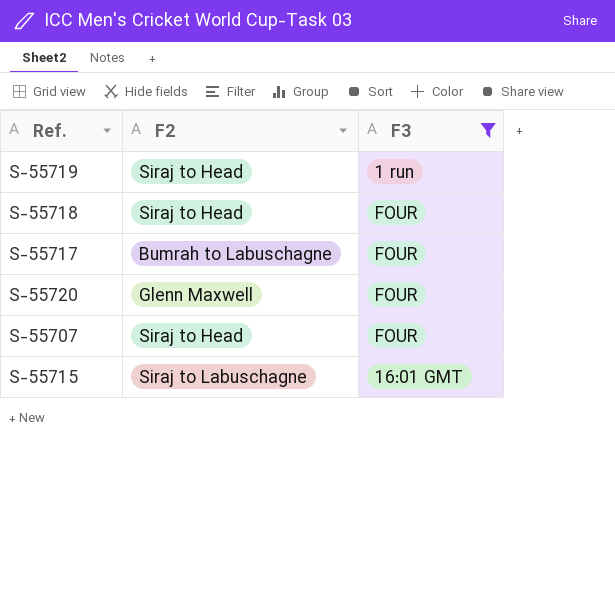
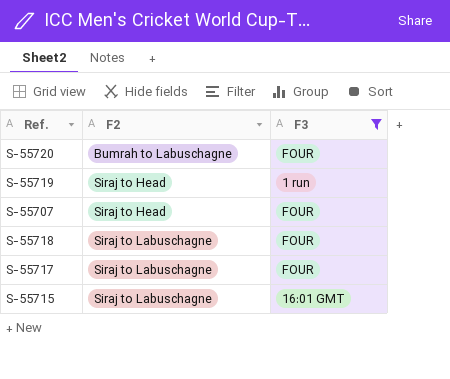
row order: none -> F2 ascending
S-55720 | F2: Glenn Maxwell -> Bumrah to Labuschagne
S-55718 | F2: Siraj to Head -> Siraj to Labuschagne
S-55717 | F2: Bumrah to Labuschagne -> Siraj to Labuschagne

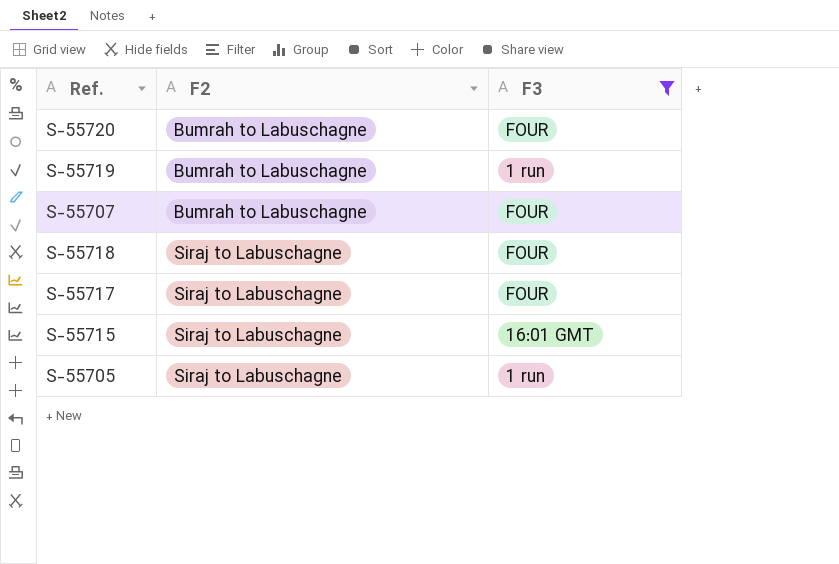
S-55719 | F2: Siraj to Head -> Bumrah to Labuschagne
S-55707 | F2: Siraj to Head -> Bumrah to Labuschagne
row S-55705: none -> Siraj to Labuschagne | 1 run

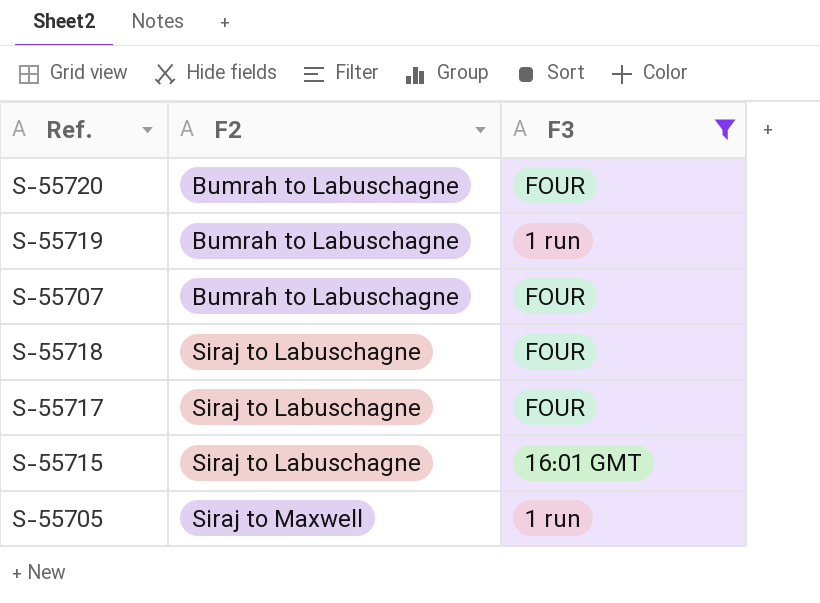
S-55705 | F2: Siraj to Labuschagne -> Siraj to Maxwell

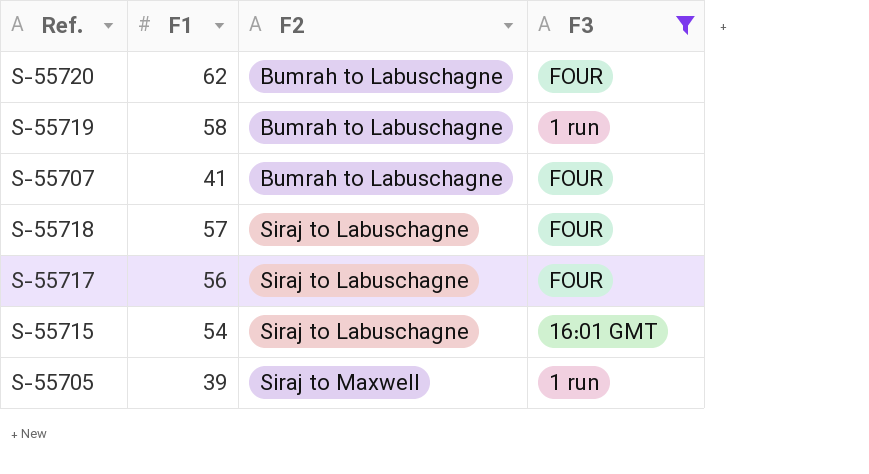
column F1 | position: none -> 2

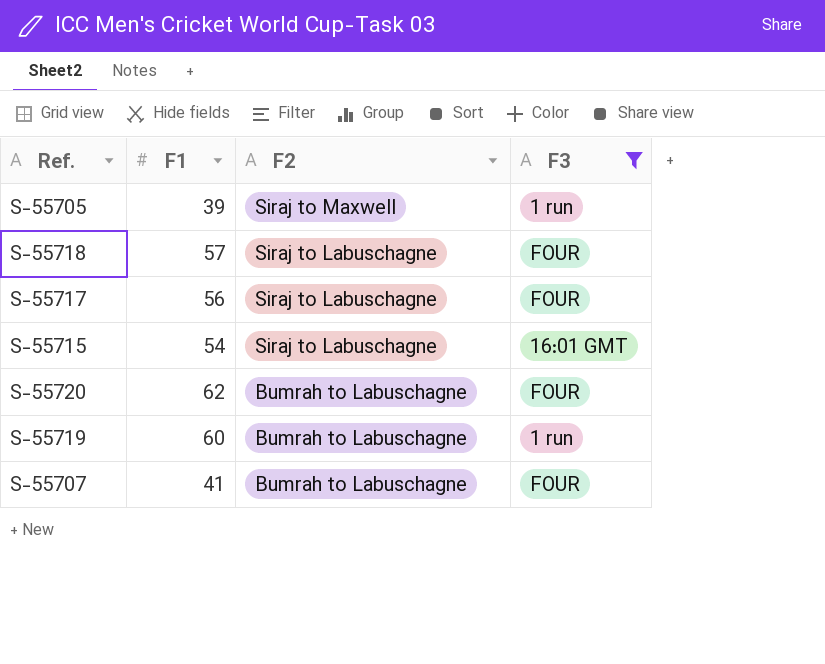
row order: F2 ascending -> F2 descending
S-55719 | F1: 58 -> 60

